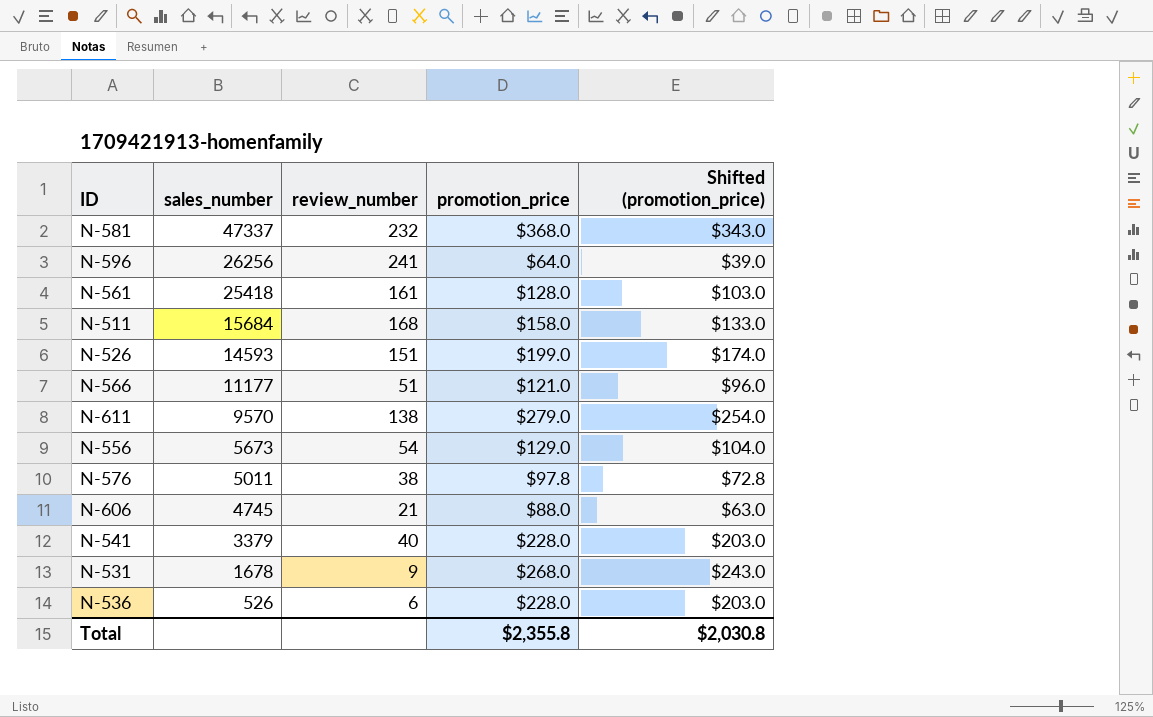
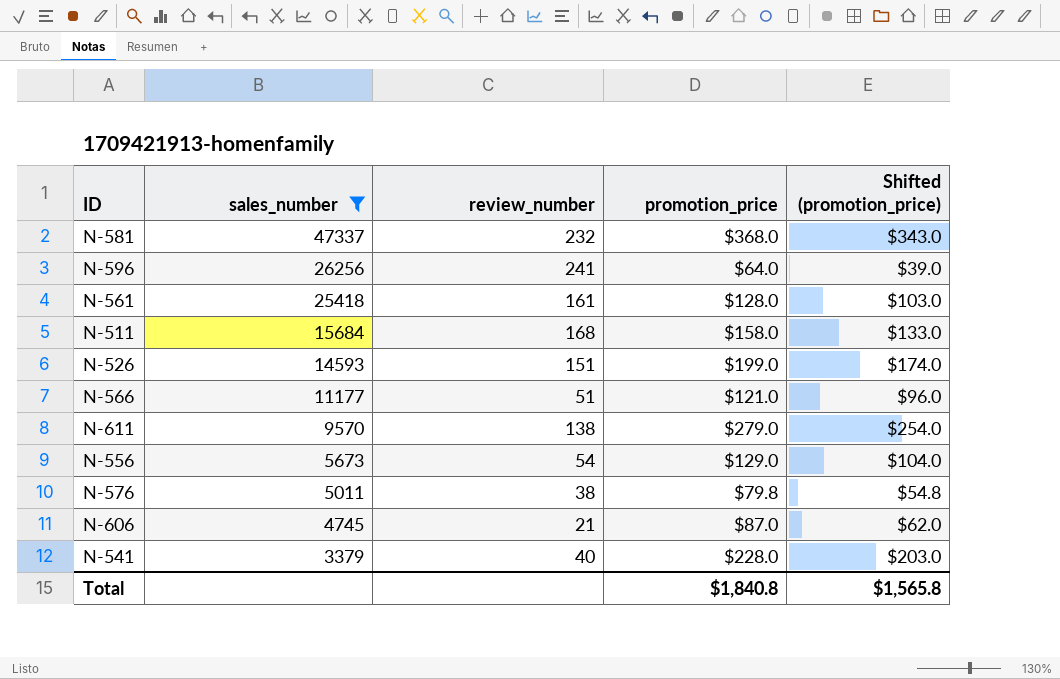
filter: none -> sales_number >= 3379
N-576 | promotion_price: $97.8 -> $79.8
N-576 | Shifted (promotion_price): $72.8 -> $54.8
N-606 | promotion_price: $88.0 -> $87.0
N-606 | Shifted (promotion_price): $63.0 -> $62.0
Total | promotion_price: $2,355.8 -> $1,840.8
Total | Shifted (promotion_price): $2,030.8 -> $1,565.8

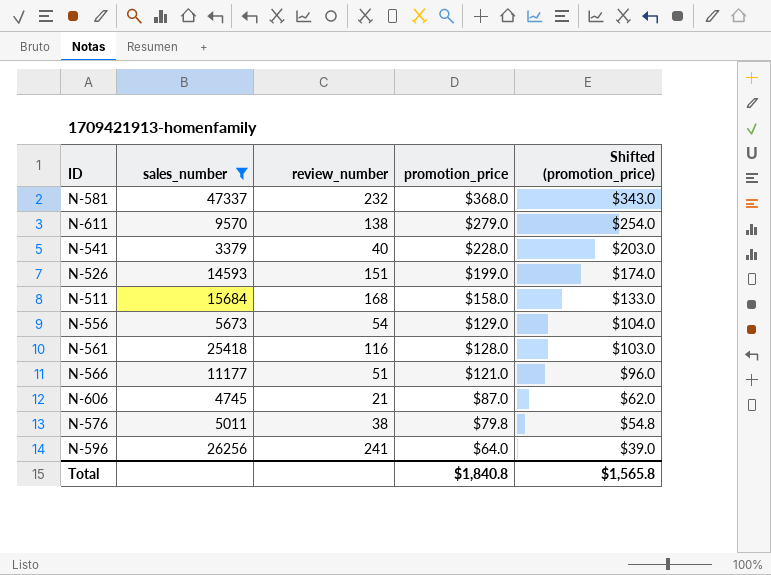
row order: sales_number descending -> promotion_price descending
N-561 | review_number: 161 -> 116

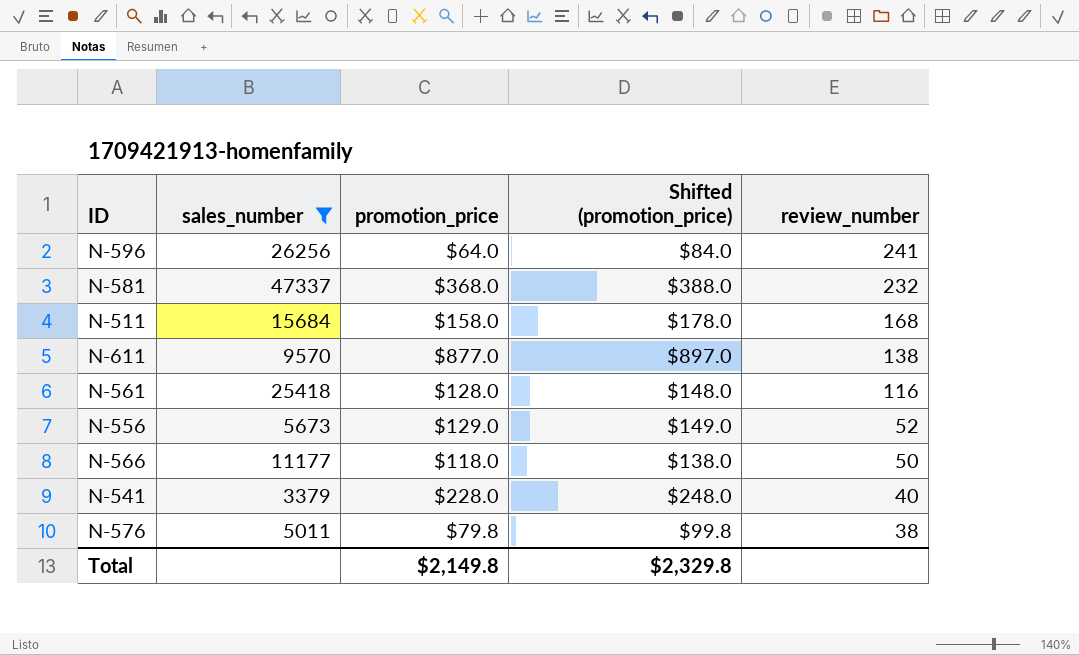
row order: promotion_price descending -> review_number descending
column Shifted (promotion_price) | formula: [promotion_price] - 25 -> [promotion_price] + 20
column review_number | position: 3 -> 5
row N-526: 14593 | 151 | $199.0 | $174.0 -> none
row N-606: 4745 | 21 | $87.0 | $62.0 -> none
N-611 | promotion_price: $279.0 -> $877.0
N-556 | review_number: 54 -> 52
N-566 | promotion_price: $121.0 -> $118.0
N-566 | review_number: 51 -> 50
Total | promotion_price: $1,840.8 -> $2,149.8
Total | Shifted (promotion_price): $1,565.8 -> $2,329.8

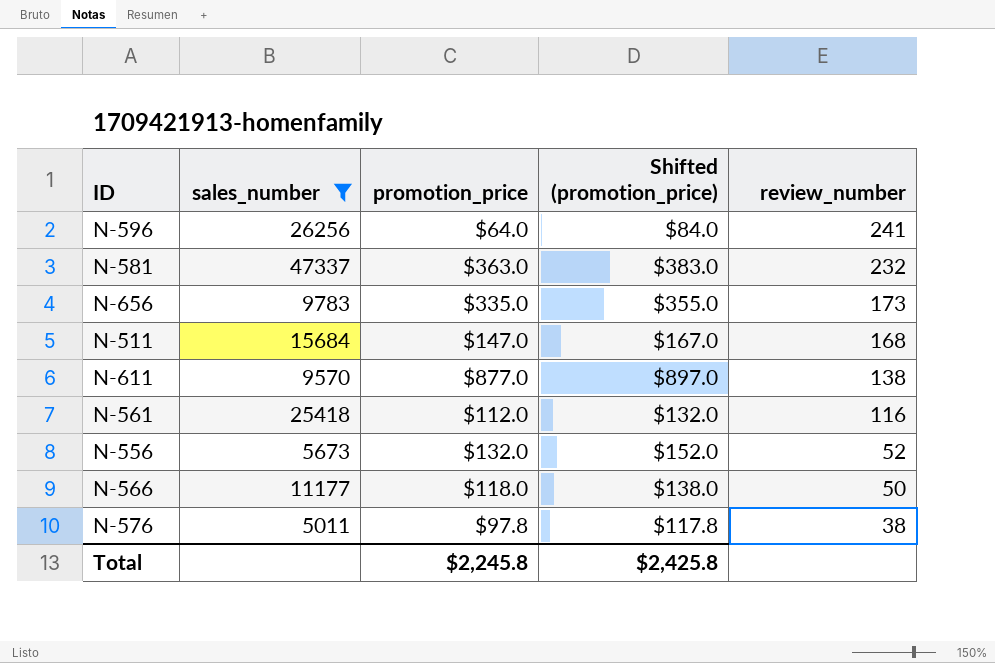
row N-541: 3379 | $228.0 | $248.0 | 40 -> none
N-581 | promotion_price: $368.0 -> $363.0
N-581 | Shifted (promotion_price): $388.0 -> $383.0
row N-656: none -> 9783 | $335.0 | $355.0 | 173
N-511 | promotion_price: $158.0 -> $147.0
N-511 | Shifted (promotion_price): $178.0 -> $167.0
N-561 | promotion_price: $128.0 -> $112.0
N-561 | Shifted (promotion_price): $148.0 -> $132.0
N-556 | promotion_price: $129.0 -> $132.0
N-556 | Shifted (promotion_price): $149.0 -> $152.0
N-576 | promotion_price: $79.8 -> $97.8
N-576 | Shifted (promotion_price): $99.8 -> $117.8
Total | promotion_price: $2,149.8 -> $2,245.8
Total | Shifted (promotion_price): $2,329.8 -> $2,425.8

